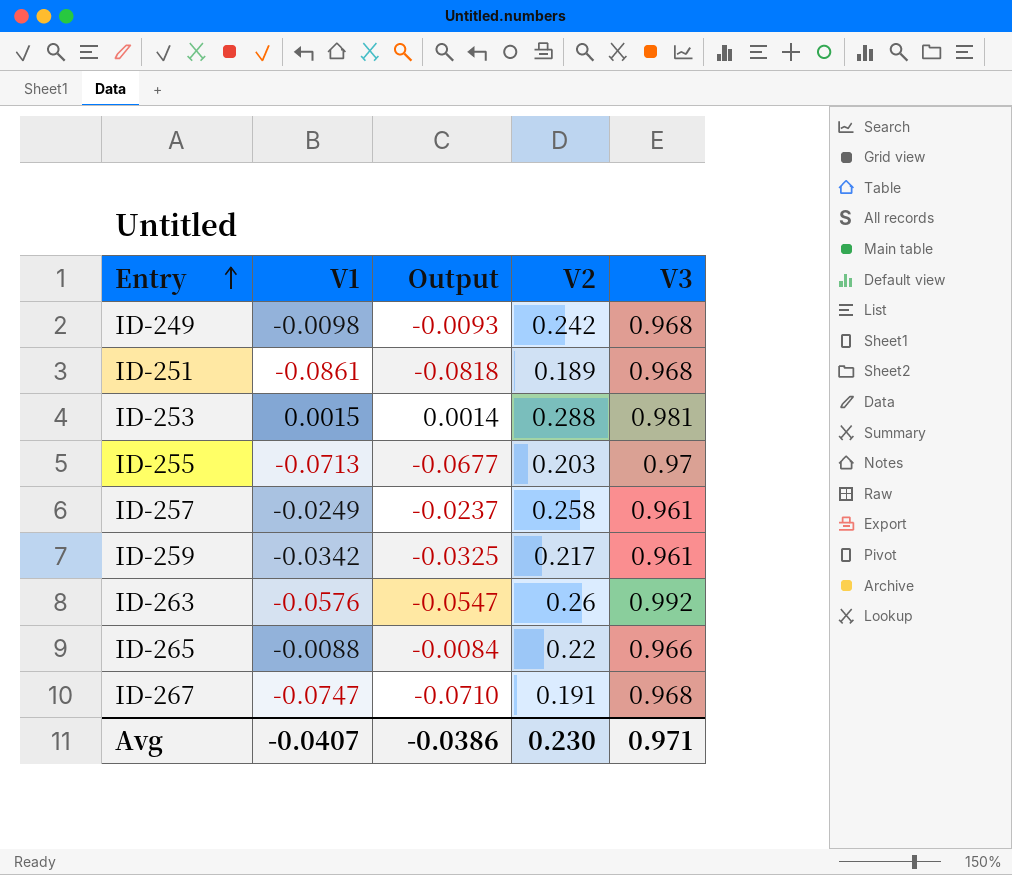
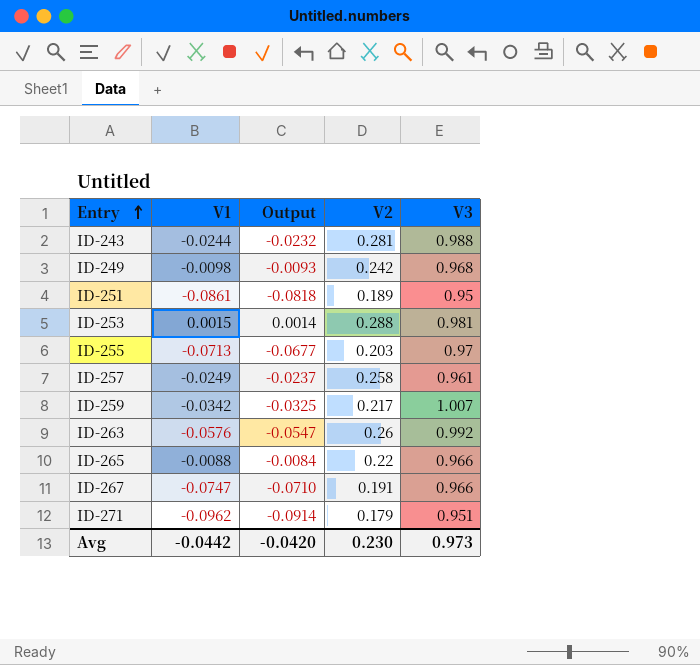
row ID-243: none -> -0.0244 | -0.0232 | 0.281 | 0.988
ID-251 | V3: 0.968 -> 0.95
ID-259 | V3: 0.961 -> 1.007
ID-267 | V3: 0.968 -> 0.966
row ID-271: none -> -0.0962 | -0.0914 | 0.179 | 0.951
Avg | V1: -0.0407 -> -0.0442
Avg | Output: -0.0386 -> -0.0420
Avg | V3: 0.971 -> 0.973

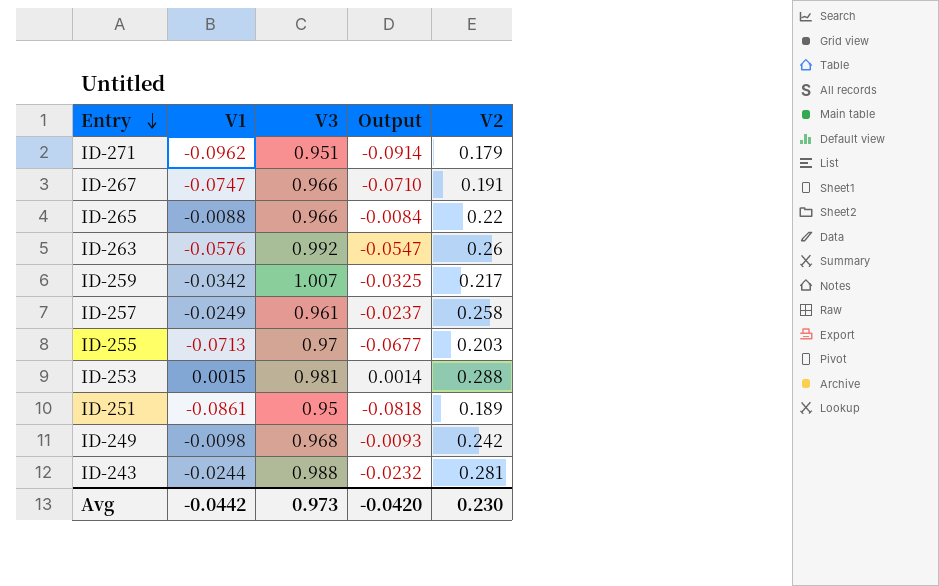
row order: Entry ascending -> Entry descending
column V3 | position: 5 -> 3

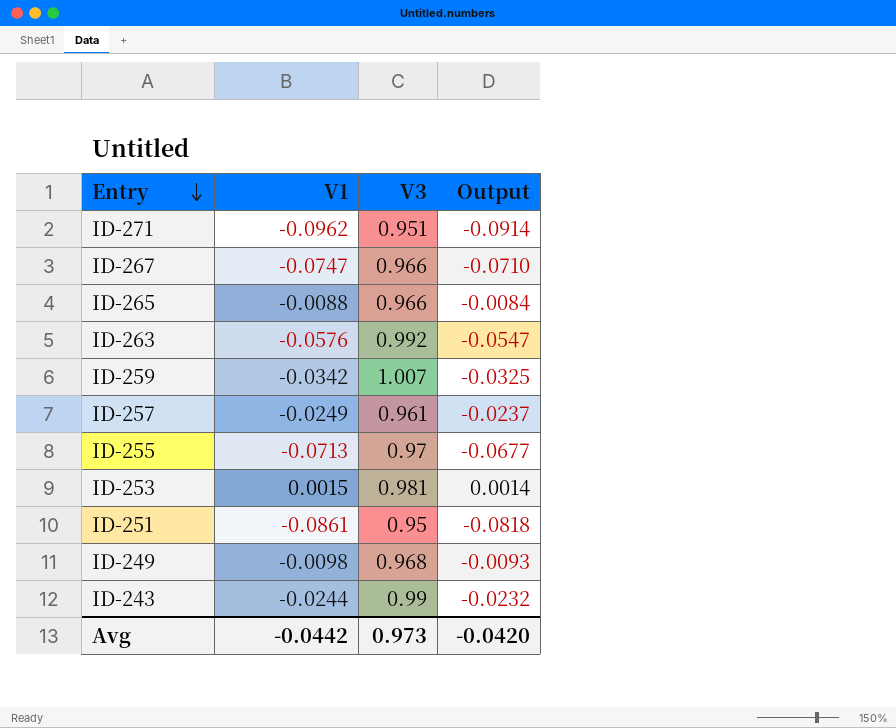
column V2 | position: 5 -> none
ID-243 | V3: 0.988 -> 0.99

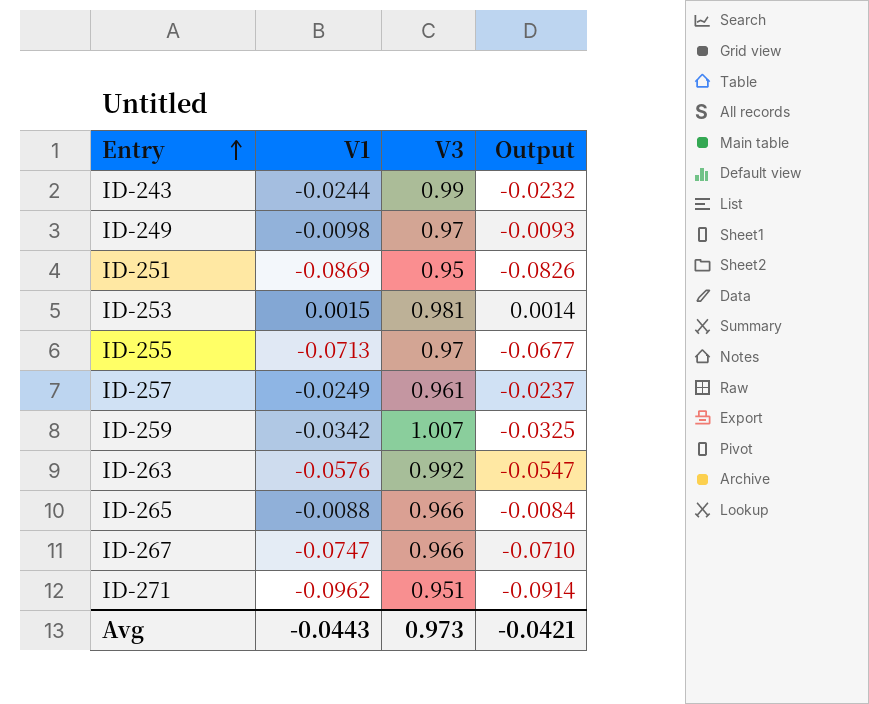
row order: Entry descending -> Entry ascending
ID-249 | V3: 0.968 -> 0.97
ID-251 | V1: -0.0861 -> -0.0869
ID-251 | Output: -0.0818 -> -0.0826
Avg | V1: -0.0442 -> -0.0443
Avg | Output: -0.0420 -> -0.0421

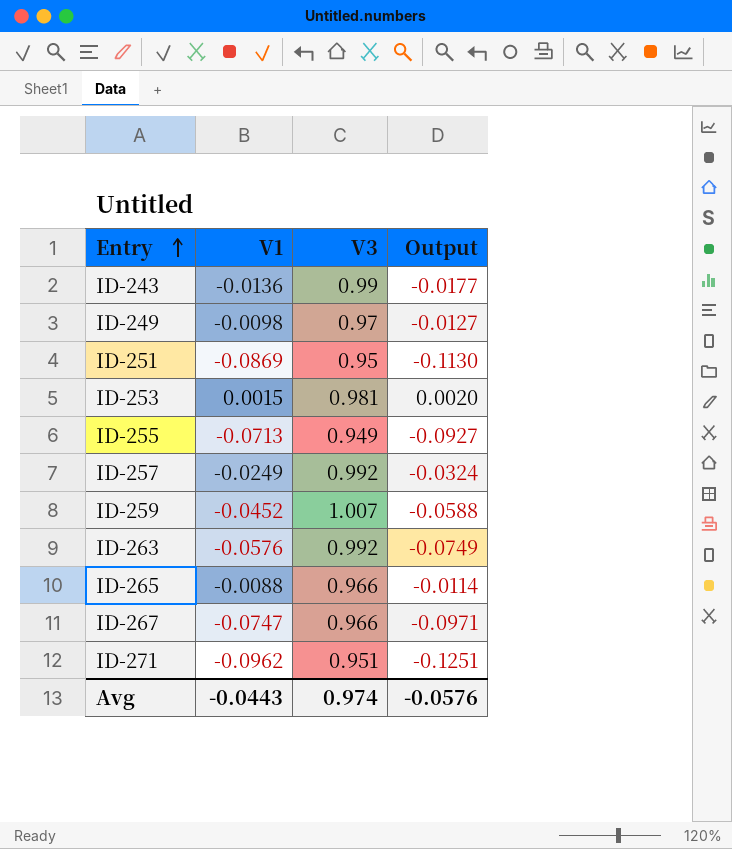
column Output | formula: [V1] * 0.95 -> [V1] * 1.3
ID-243 | V1: -0.0244 -> -0.0136
ID-255 | V3: 0.97 -> 0.949
ID-257 | V3: 0.961 -> 0.992
ID-259 | V1: -0.0342 -> -0.0452
Avg | V3: 0.973 -> 0.974
Avg | Output: -0.0421 -> -0.0576

